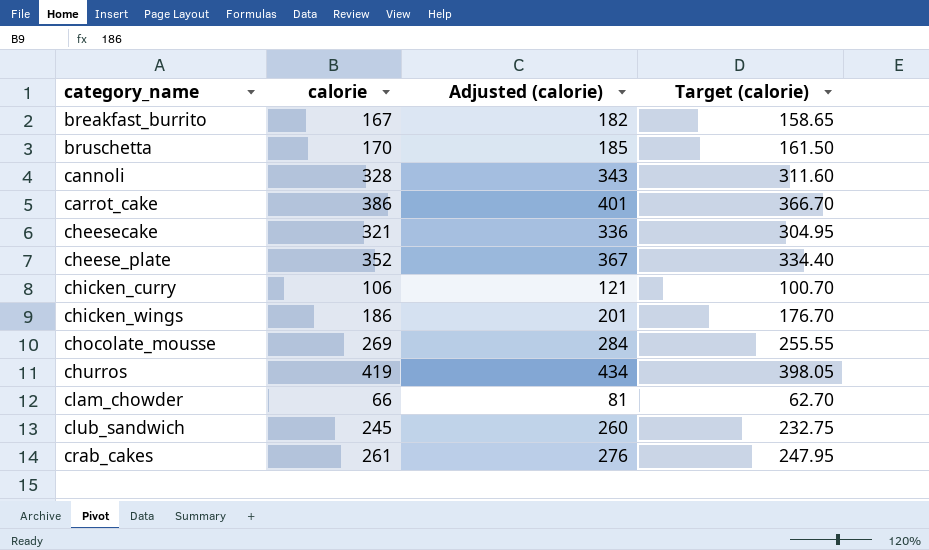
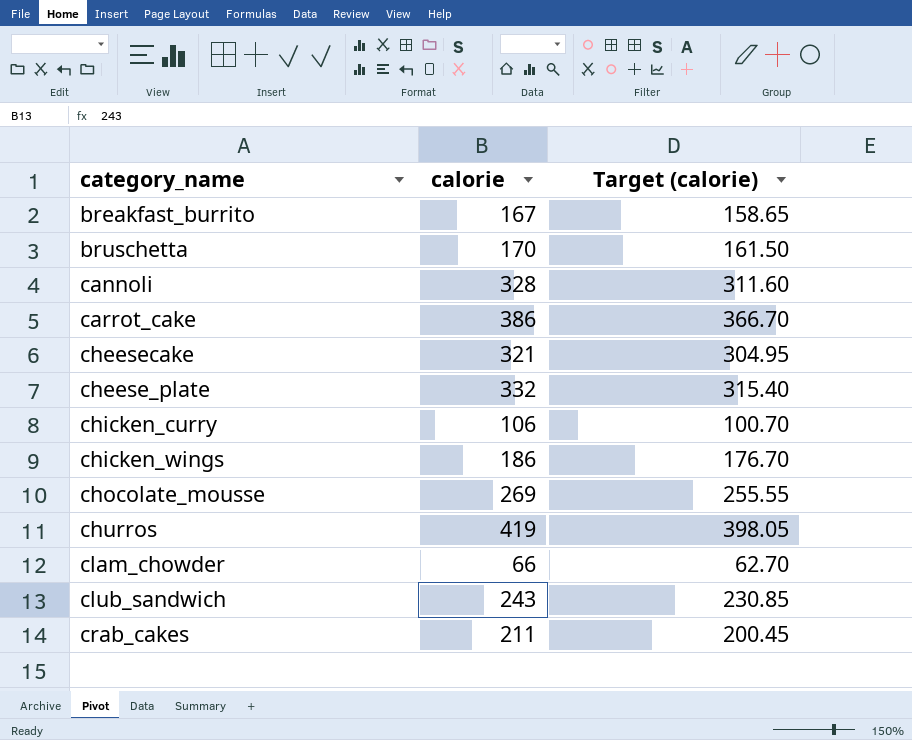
column Adjusted (calorie) | formula: [calorie] + 15 -> none
cheese_plate | calorie: 352 -> 332
cheese_plate | Target (calorie): 334.40 -> 315.40
club_sandwich | calorie: 245 -> 243
club_sandwich | Target (calorie): 232.75 -> 230.85
crab_cakes | calorie: 261 -> 211
crab_cakes | Target (calorie): 247.95 -> 200.45

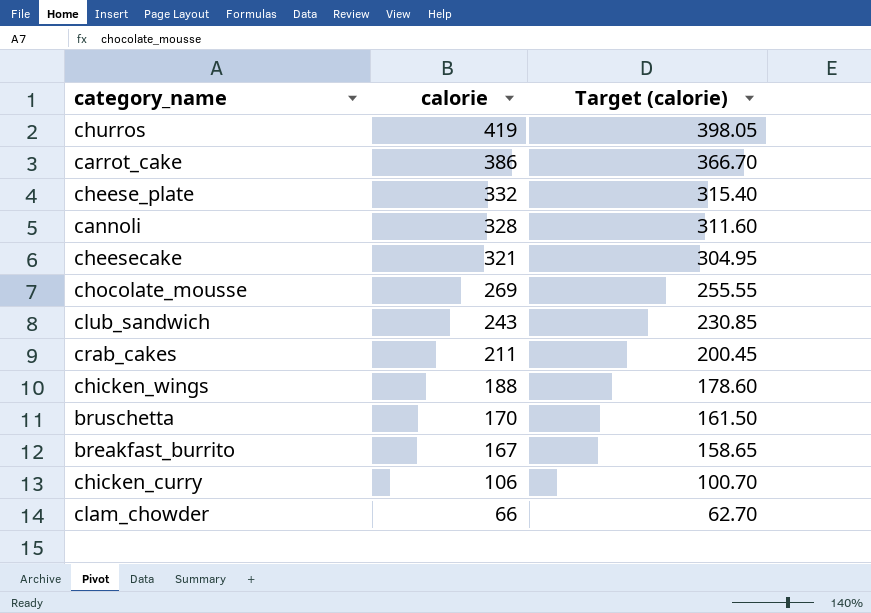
row order: none -> calorie descending
chicken_wings | calorie: 186 -> 188
chicken_wings | Target (calorie): 176.70 -> 178.60

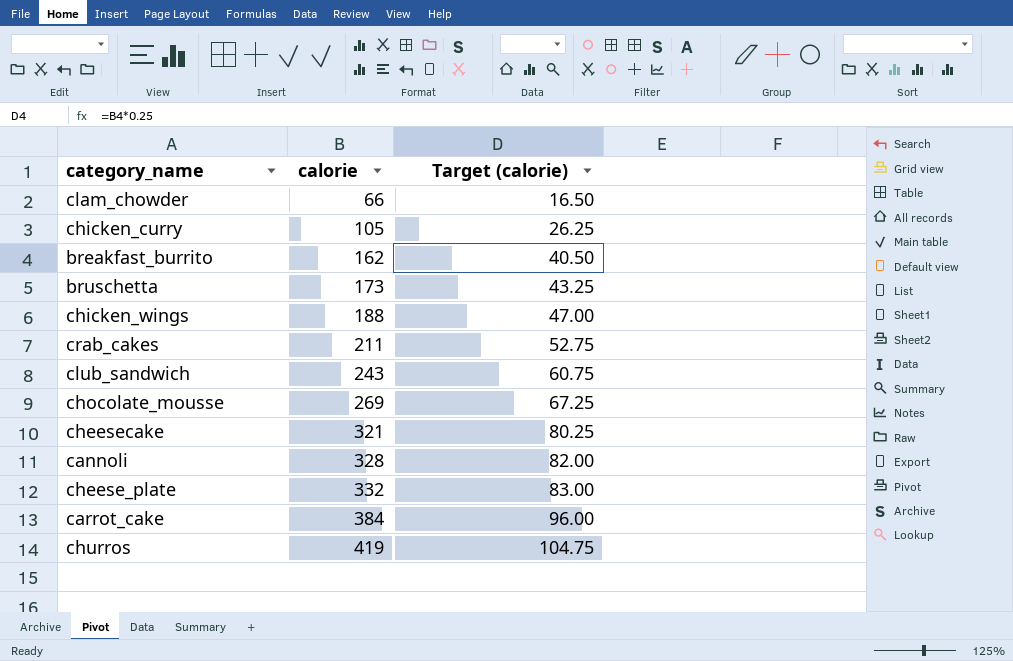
row order: calorie descending -> calorie ascending
column Target (calorie) | formula: [calorie] * 0.95 -> [calorie] * 0.25
chicken_curry | calorie: 106 -> 105
breakfast_burrito | calorie: 167 -> 162
bruschetta | calorie: 170 -> 173
carrot_cake | calorie: 386 -> 384

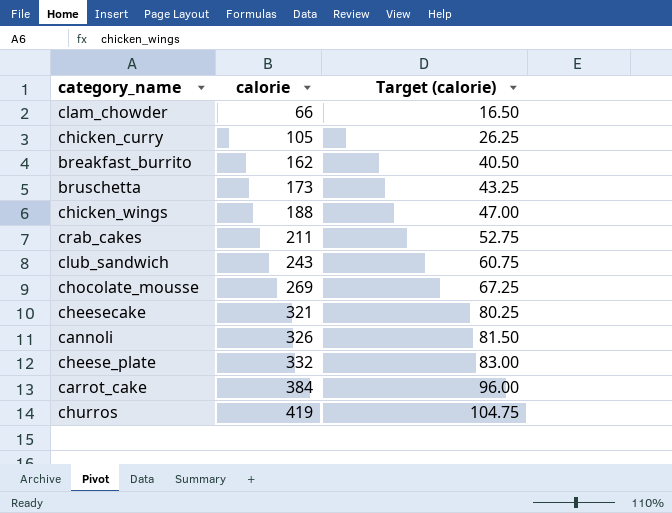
cannoli | calorie: 328 -> 326
cannoli | Target (calorie): 82.00 -> 81.50

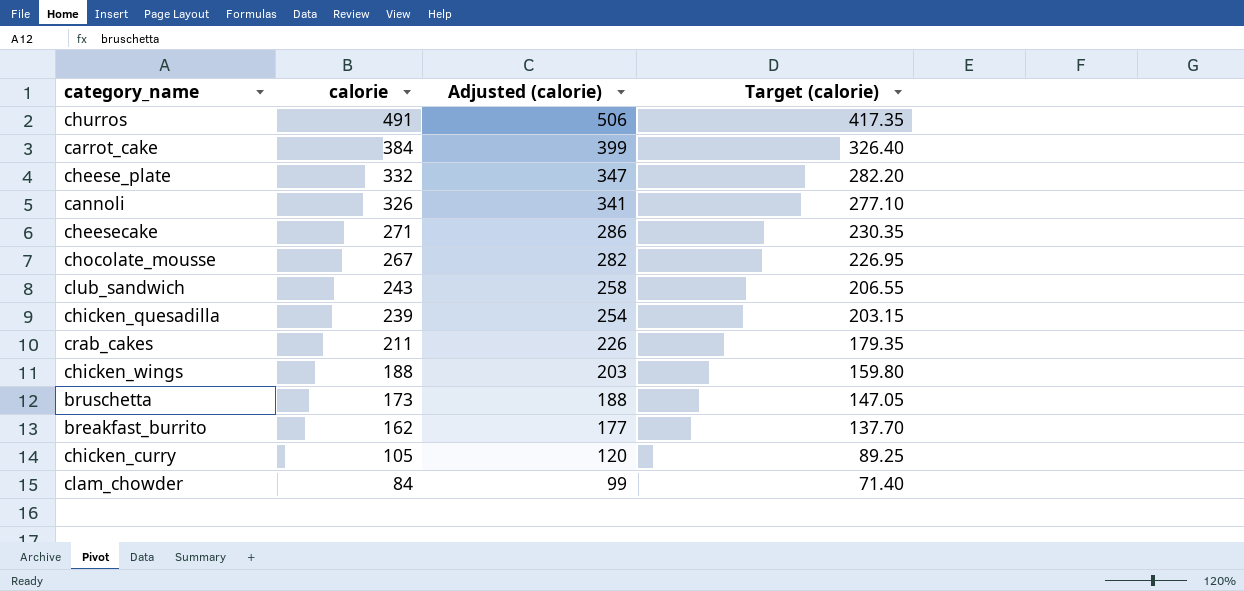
row order: calorie ascending -> calorie descending
column Adjusted (calorie) | formula: none -> [calorie] + 15
column Target (calorie) | formula: [calorie] * 0.25 -> [calorie] * 0.85
churros | calorie: 419 -> 491
cheesecake | calorie: 321 -> 271
chocolate_mousse | calorie: 269 -> 267
row chicken_quesadilla: none -> 239 | 254 | 203.15
clam_chowder | calorie: 66 -> 84

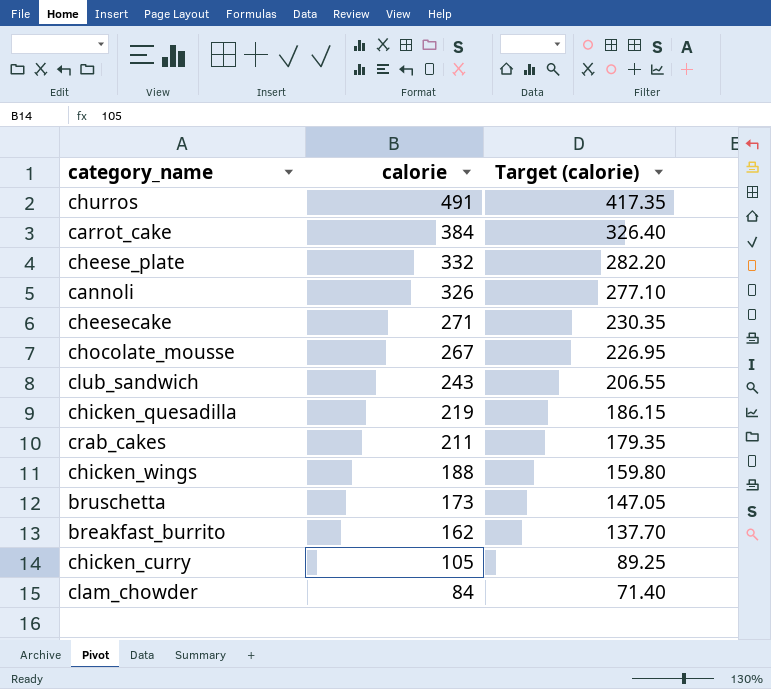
column Adjusted (calorie) | formula: [calorie] + 15 -> none
chicken_quesadilla | calorie: 239 -> 219
chicken_quesadilla | Target (calorie): 203.15 -> 186.15

